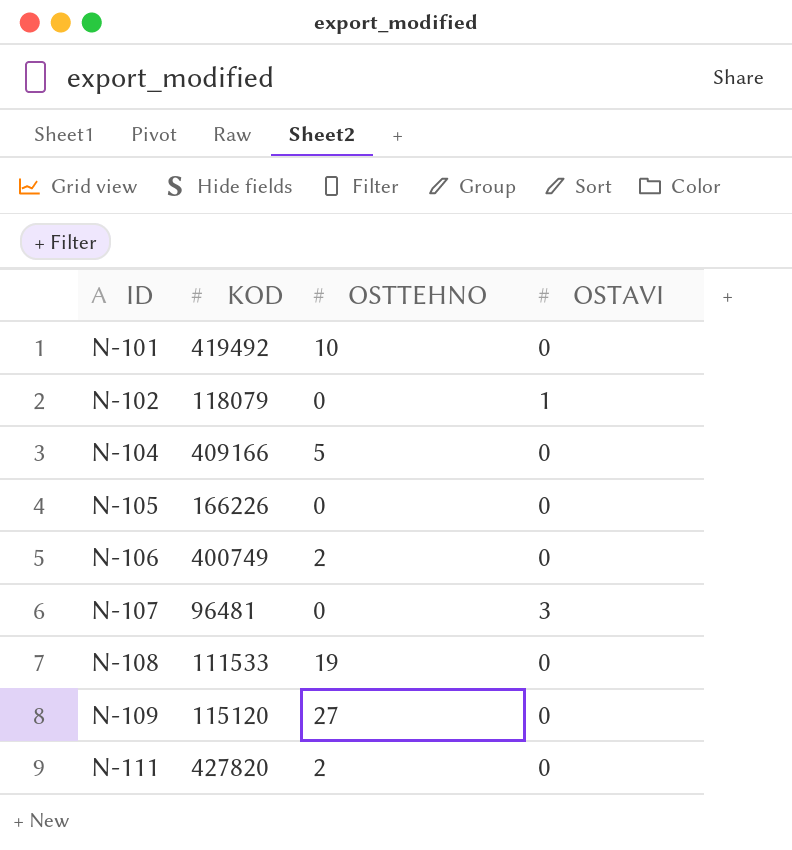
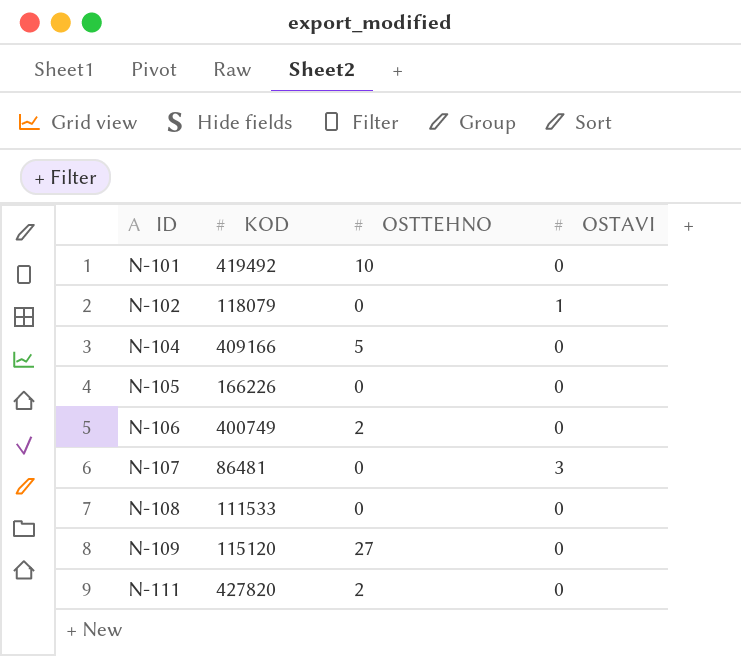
N-107 | KOD: 96481 -> 86481
N-108 | OSTTEHNO: 19 -> 0

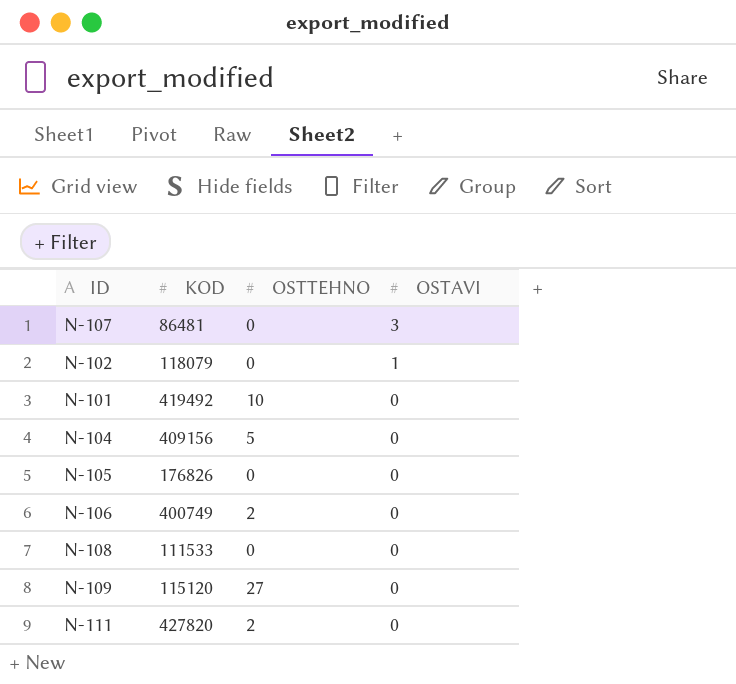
row order: ID ascending -> OSTAVI descending
N-104 | KOD: 409166 -> 409156
N-105 | KOD: 166226 -> 176826

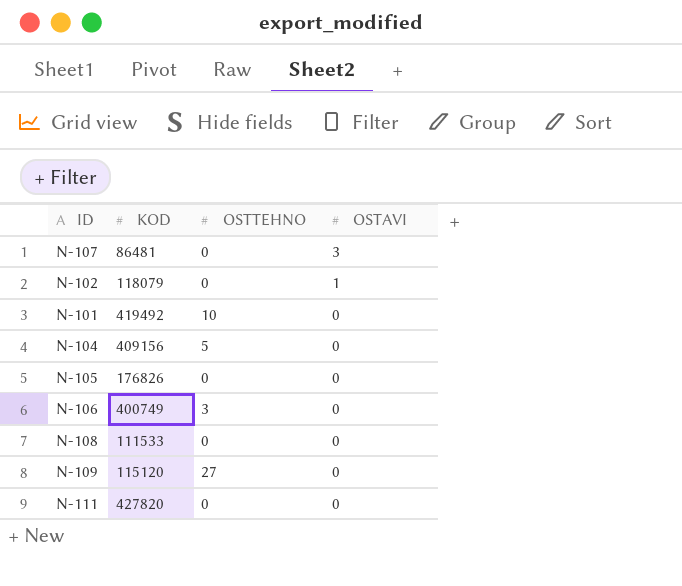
N-106 | OSTTEHNO: 2 -> 3
N-111 | OSTTEHNO: 2 -> 0

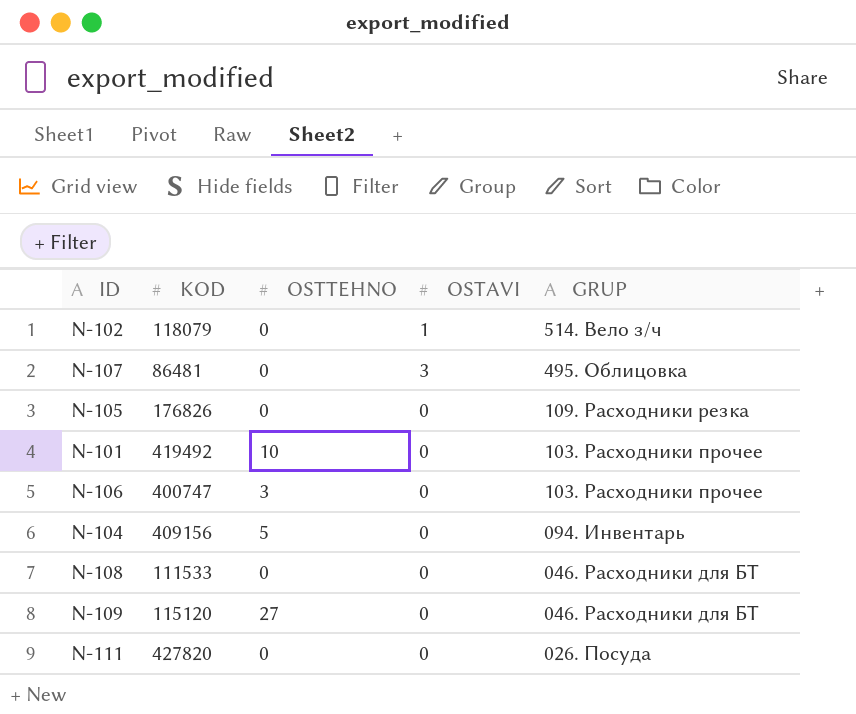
row order: OSTAVI descending -> GRUP descending
column GRUP | position: none -> 5
N-106 | KOD: 400749 -> 400747

